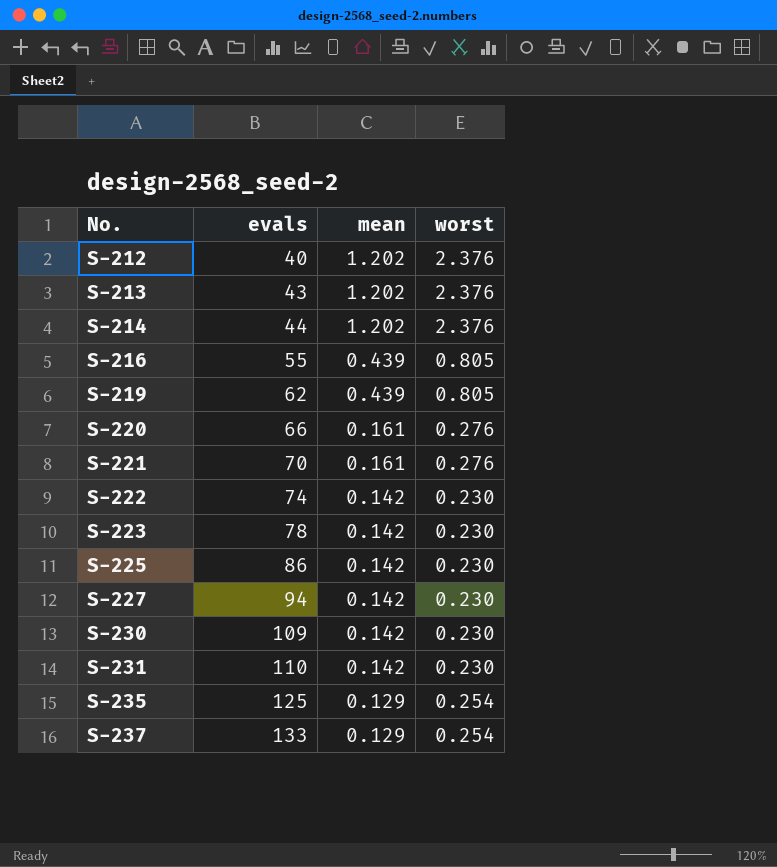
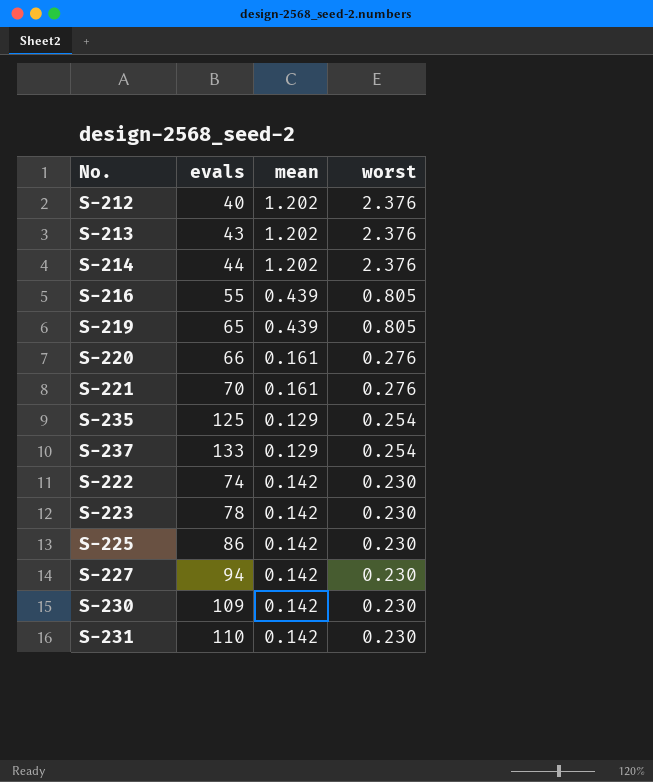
row order: No. ascending -> worst descending
S-219 | evals: 62 -> 65

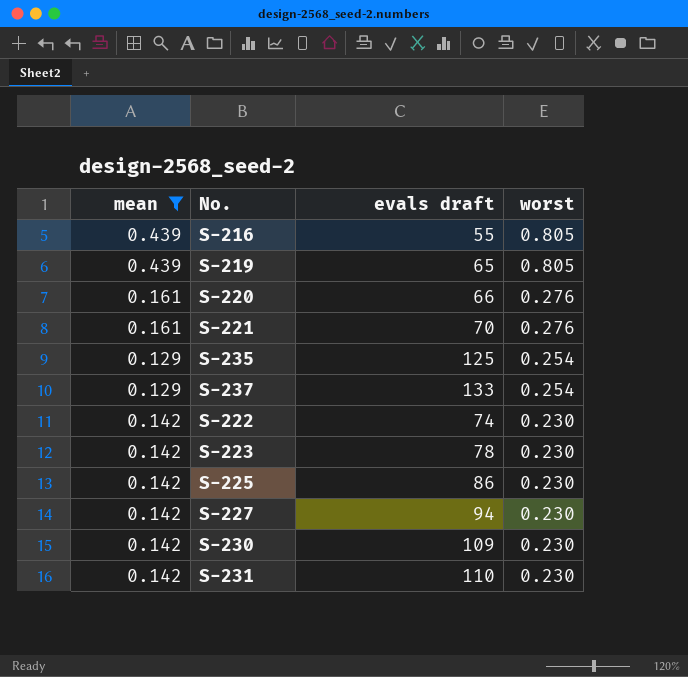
filter: none -> mean != 1.202
column mean | position: 3 -> 1
column name: evals -> evals draft

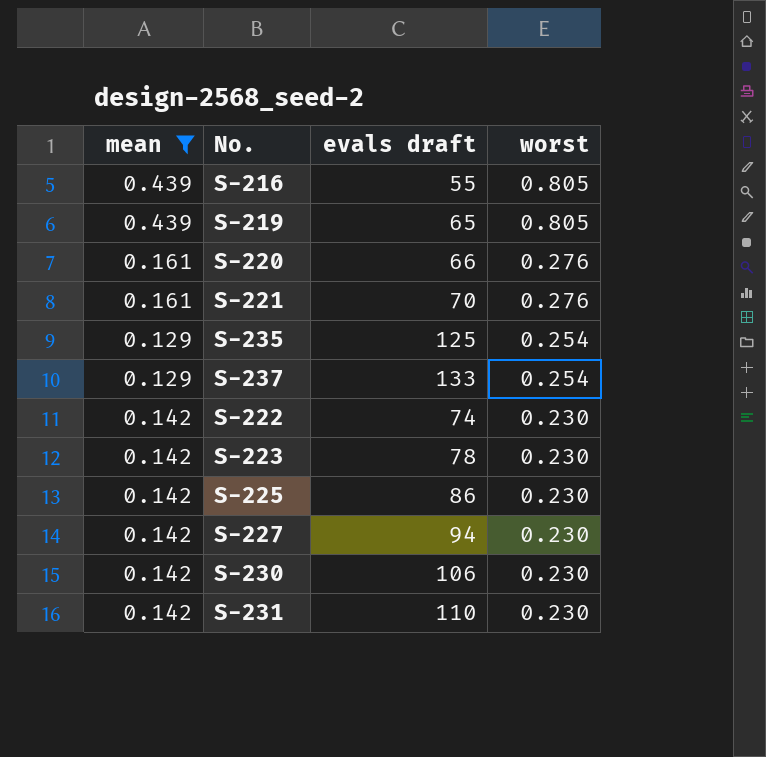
S-230 | evals draft: 109 -> 106

